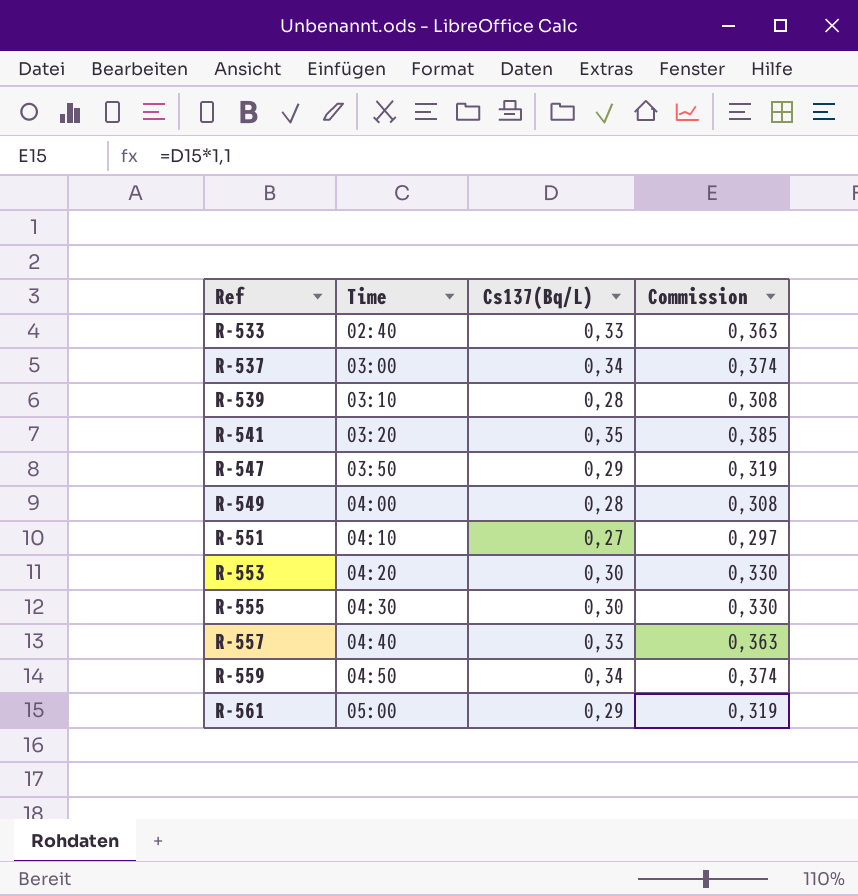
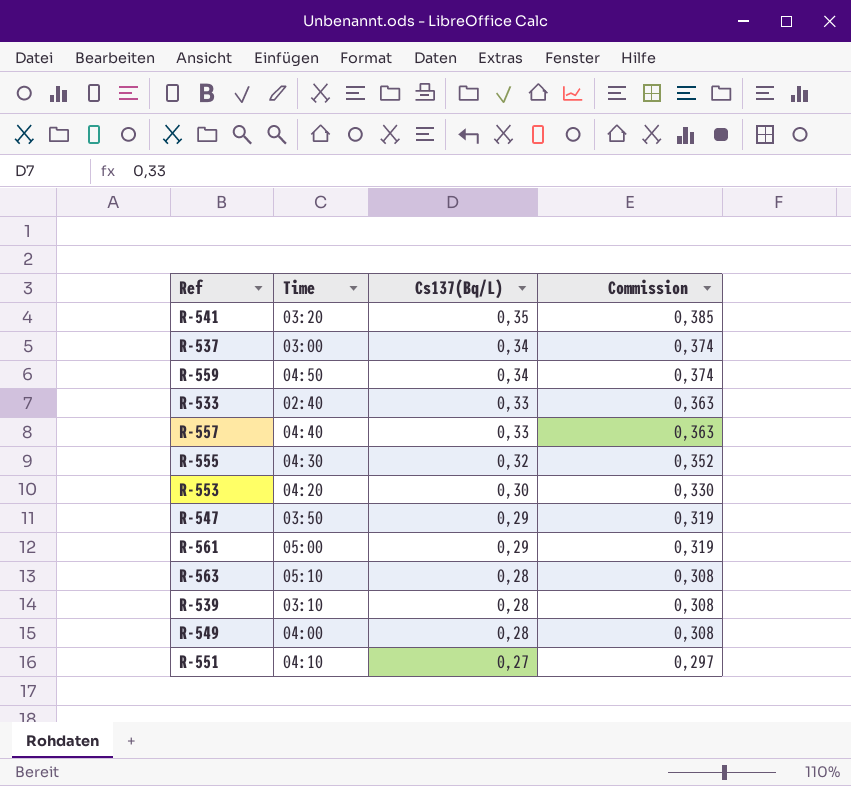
row order: Ref ascending -> Cs137(Bq/L) descending
R-555 | Cs137(Bq/L): 0,30 -> 0,32
R-555 | Commission: 0,330 -> 0,352
row R-563: none -> 05:10 | 0,28 | 0,308

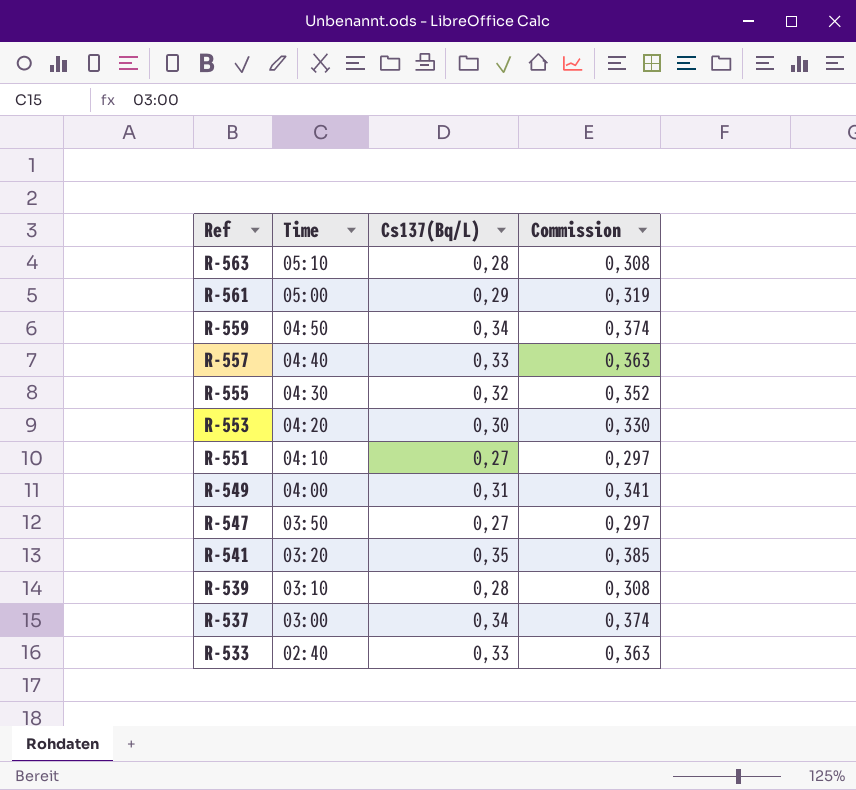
row order: Cs137(Bq/L) descending -> Ref descending
R-549 | Cs137(Bq/L): 0,28 -> 0,31
R-549 | Commission: 0,308 -> 0,341
R-547 | Cs137(Bq/L): 0,29 -> 0,27
R-547 | Commission: 0,319 -> 0,297

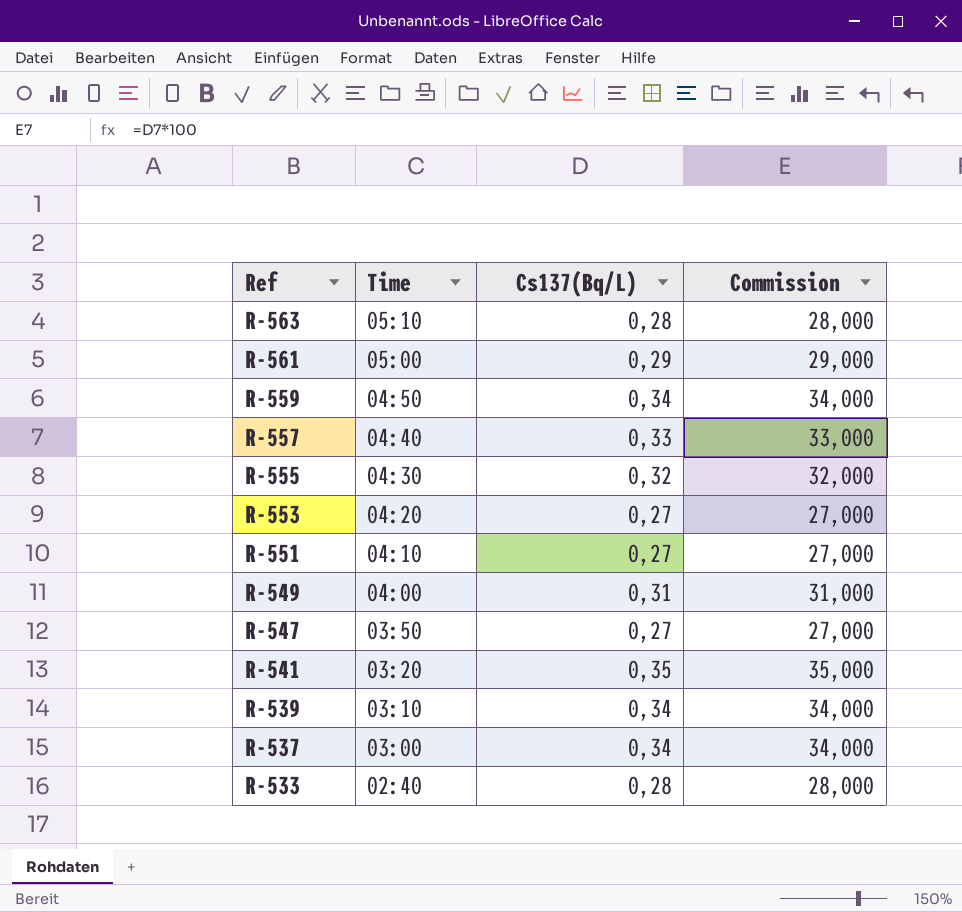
column Commission | formula: [Cs137(Bq/L)] * 1,1 -> [Cs137(Bq/L)] * 100
R-553 | Cs137(Bq/L): 0,30 -> 0,27
R-539 | Cs137(Bq/L): 0,28 -> 0,34
R-533 | Cs137(Bq/L): 0,33 -> 0,28

